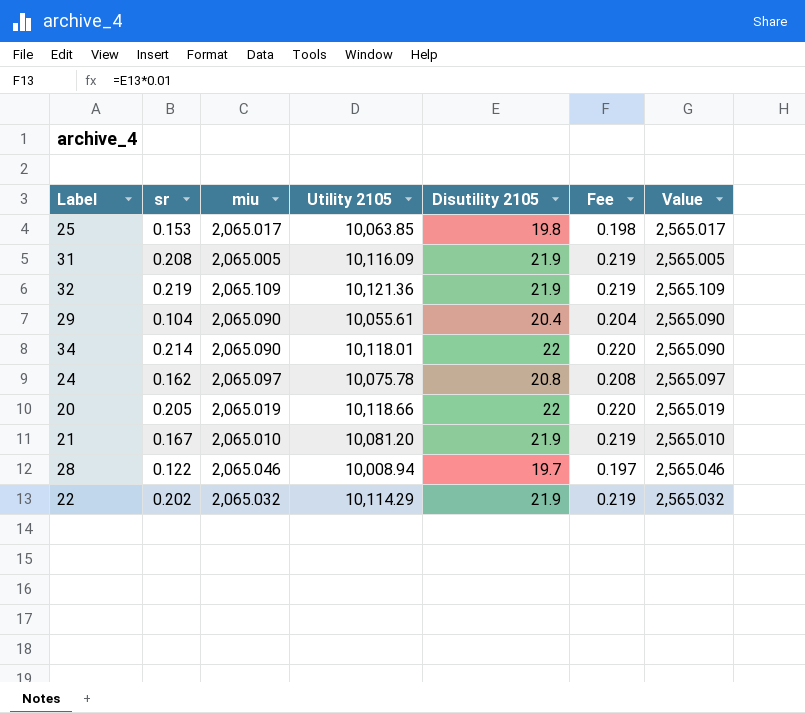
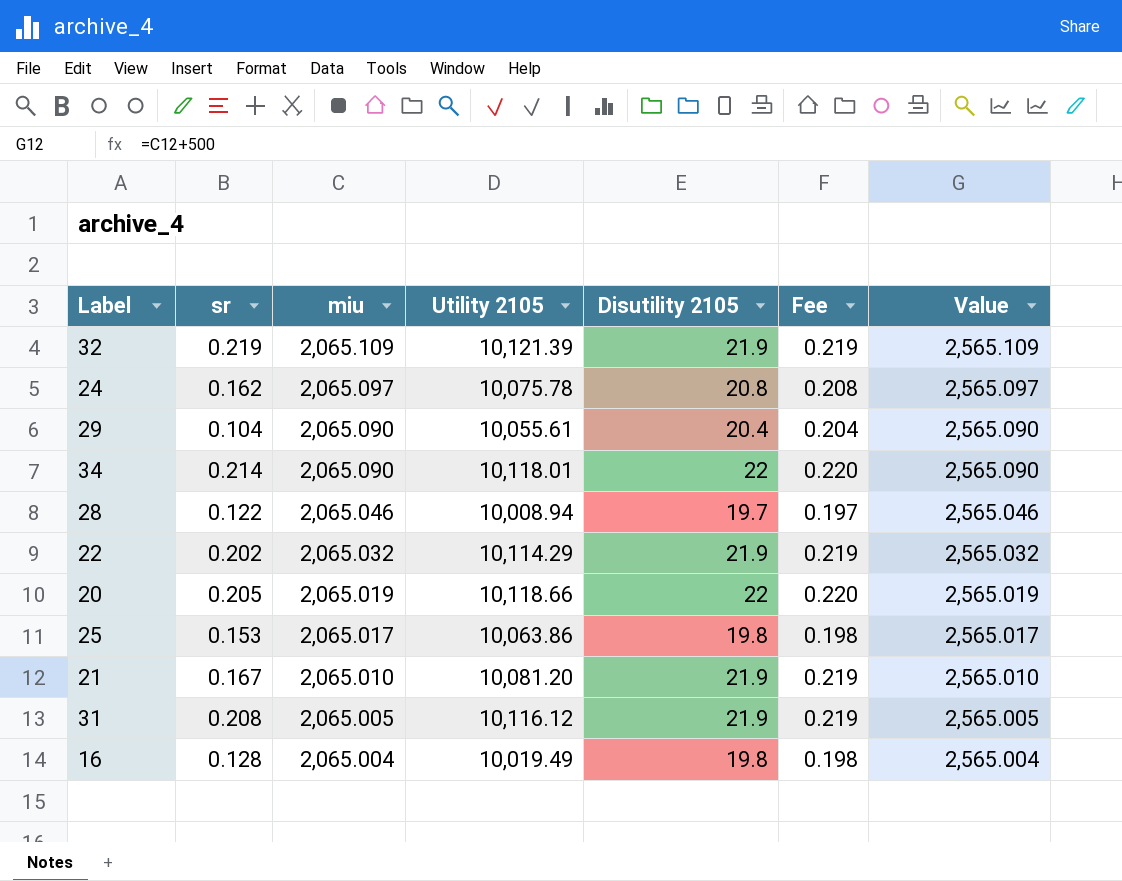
row order: none -> miu descending
32 | Utility 2105: 10,121.36 -> 10,121.39
25 | Utility 2105: 10,063.85 -> 10,063.86
31 | Utility 2105: 10,116.09 -> 10,116.12
row 16: none -> 0.128 | 2,065.004 | 10,019.49 | 19.8 | 0.198 | 2,565.004

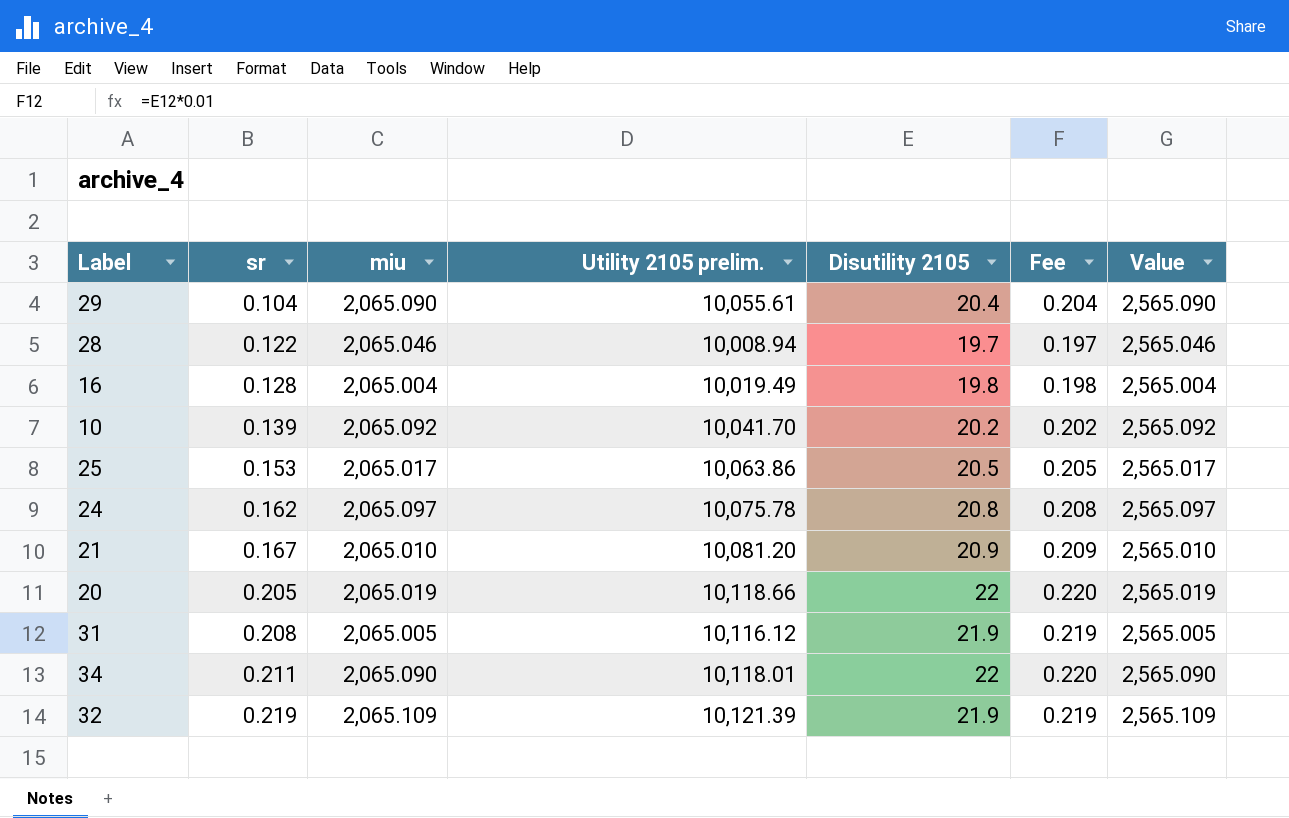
row order: miu descending -> sr ascending
column name: Utility 2105 -> Utility 2105 prelim.
row 22: 0.202 | 2,065.032 | 10,114.29 | 21.9 | 0.219 | 2,565.032 -> none
row 10: none -> 0.139 | 2,065.092 | 10,041.70 | 20.2 | 0.202 | 2,565.092
25 | Disutility 2105: 19.8 -> 20.5
25 | Fee: 0.198 -> 0.205
21 | Disutility 2105: 21.9 -> 20.9
21 | Fee: 0.219 -> 0.209
34 | sr: 0.214 -> 0.211

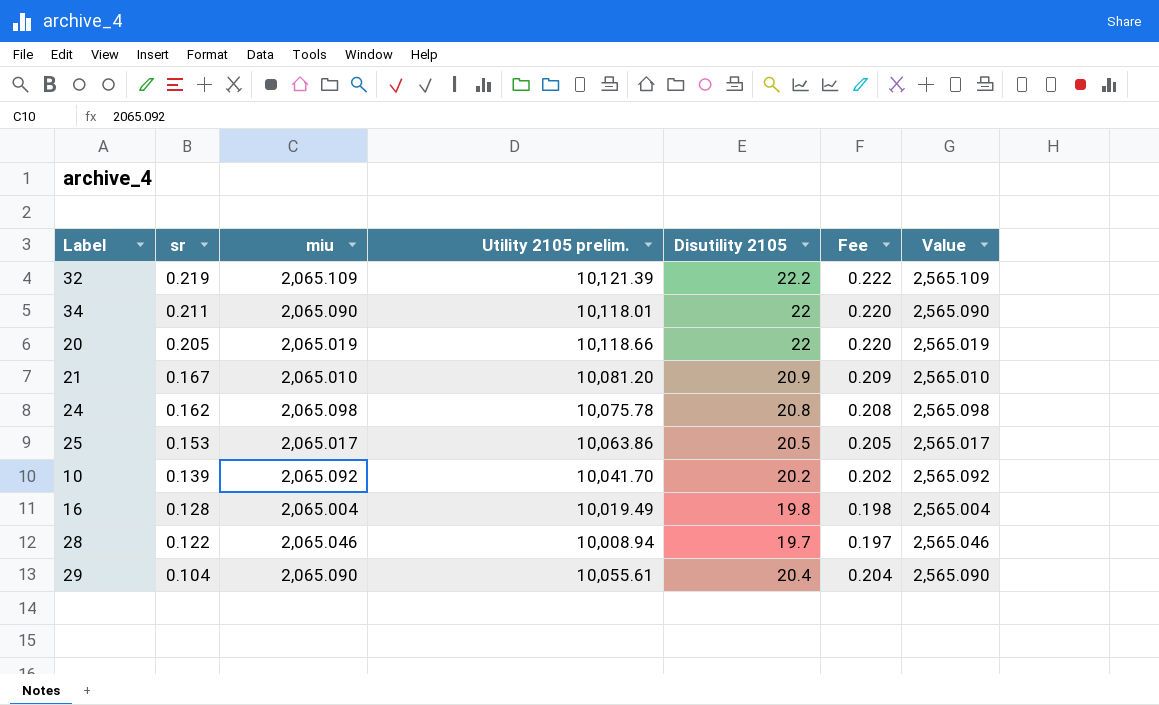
row order: sr ascending -> sr descending
row 31: 0.208 | 2,065.005 | 10,116.12 | 21.9 | 0.219 | 2,565.005 -> none
32 | Disutility 2105: 21.9 -> 22.2
32 | Fee: 0.219 -> 0.222
24 | miu: 2,065.097 -> 2,065.098
24 | Value: 2,565.097 -> 2,565.098

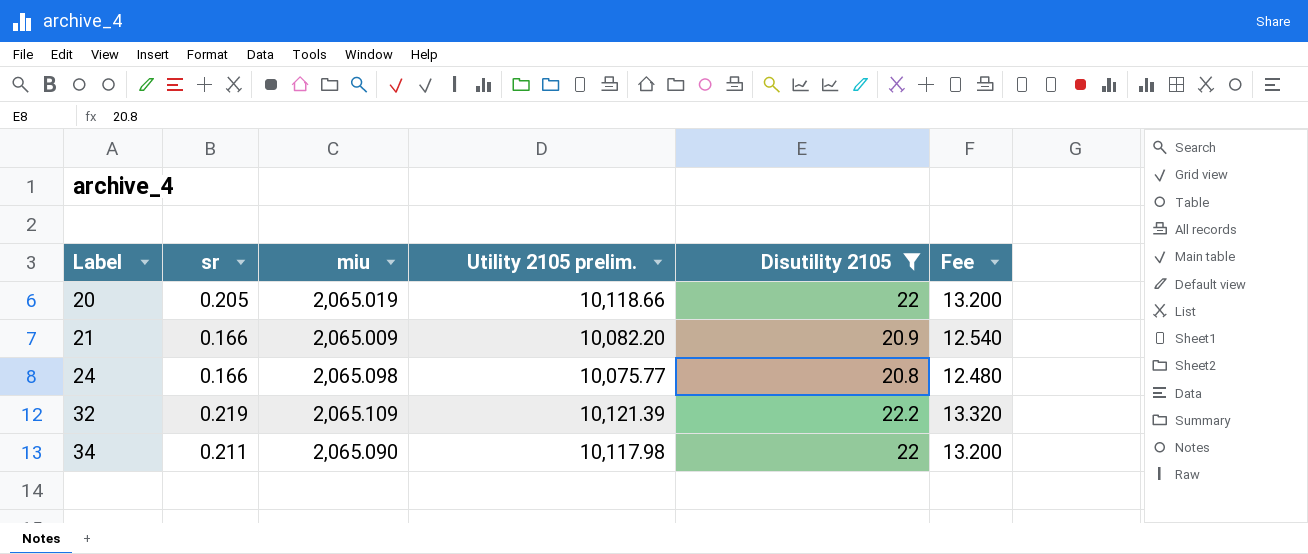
filter: none -> Disutility 2105 >= 20.8
row order: sr descending -> Label ascending
column Value | formula: [miu] + 500 -> none
column Fee | formula: [Disutility 2105] * 0.01 -> [Disutility 2105] * 0.6
21 | sr: 0.167 -> 0.166
21 | miu: 2,065.010 -> 2,065.009
21 | Utility 2105 prelim.: 10,081.20 -> 10,082.20
24 | sr: 0.162 -> 0.166
24 | Utility 2105 prelim.: 10,075.78 -> 10,075.77
34 | Utility 2105 prelim.: 10,118.01 -> 10,117.98

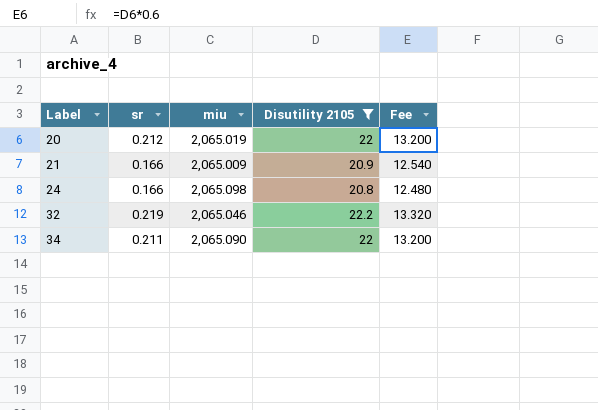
column Utility 2105 prelim. | position: 4 -> none
20 | sr: 0.205 -> 0.212
32 | miu: 2,065.109 -> 2,065.046

